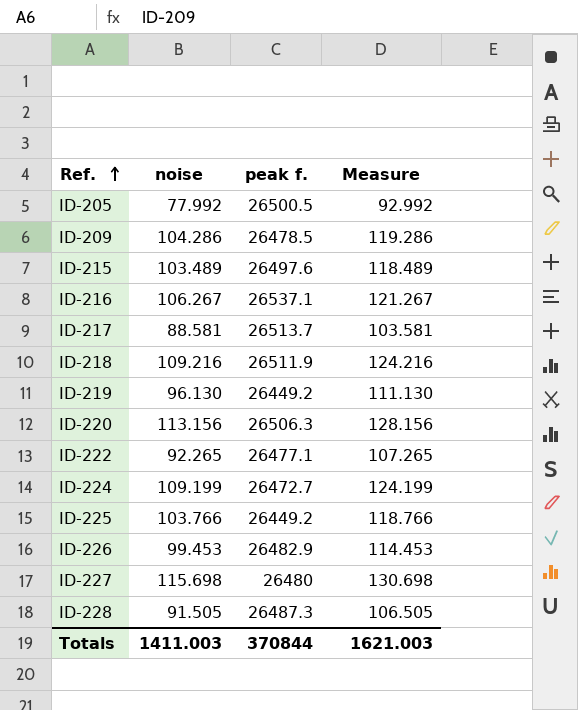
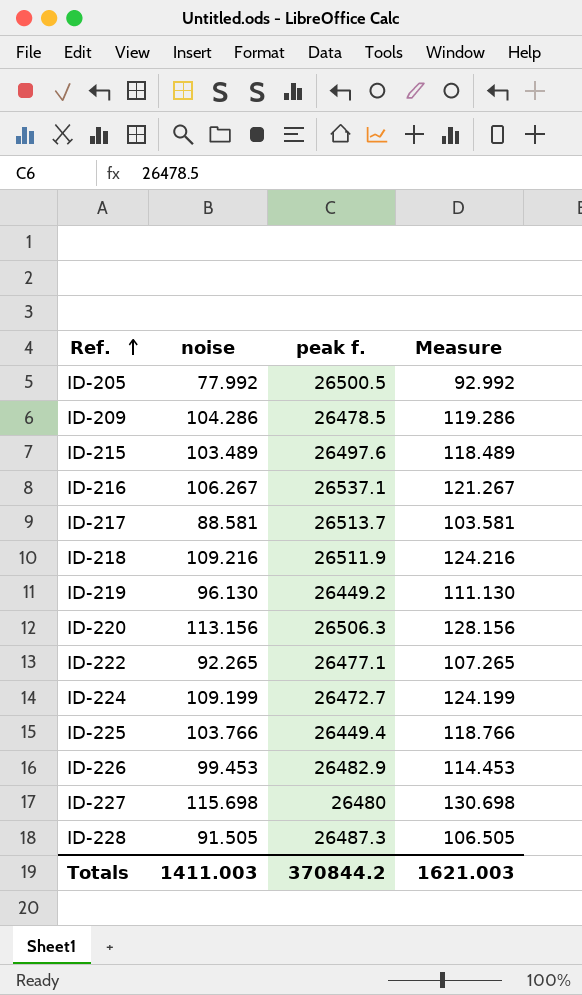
ID-225 | peak f.: 26449.2 -> 26449.4
Totals | peak f.: 370844 -> 370844.2

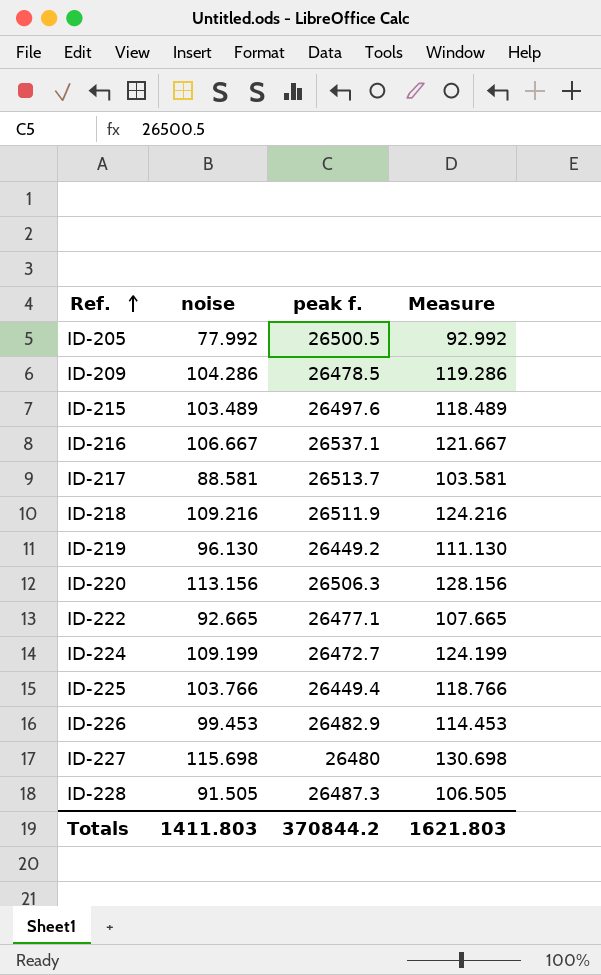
ID-216 | noise: 106.267 -> 106.667
ID-216 | Measure: 121.267 -> 121.667
ID-222 | noise: 92.265 -> 92.665
ID-222 | Measure: 107.265 -> 107.665
Totals | noise: 1411.003 -> 1411.803
Totals | Measure: 1621.003 -> 1621.803

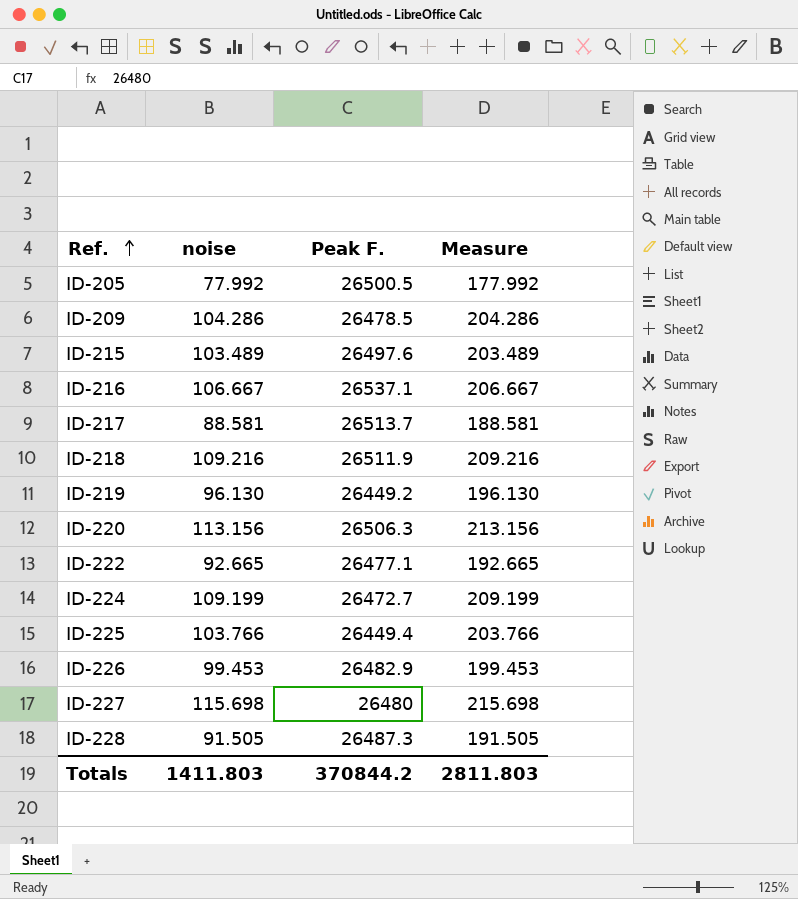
column name: peak f. -> Peak F.
column Measure | formula: [noise] + 15 -> [noise] + 100
Totals | Measure: 1621.803 -> 2811.803

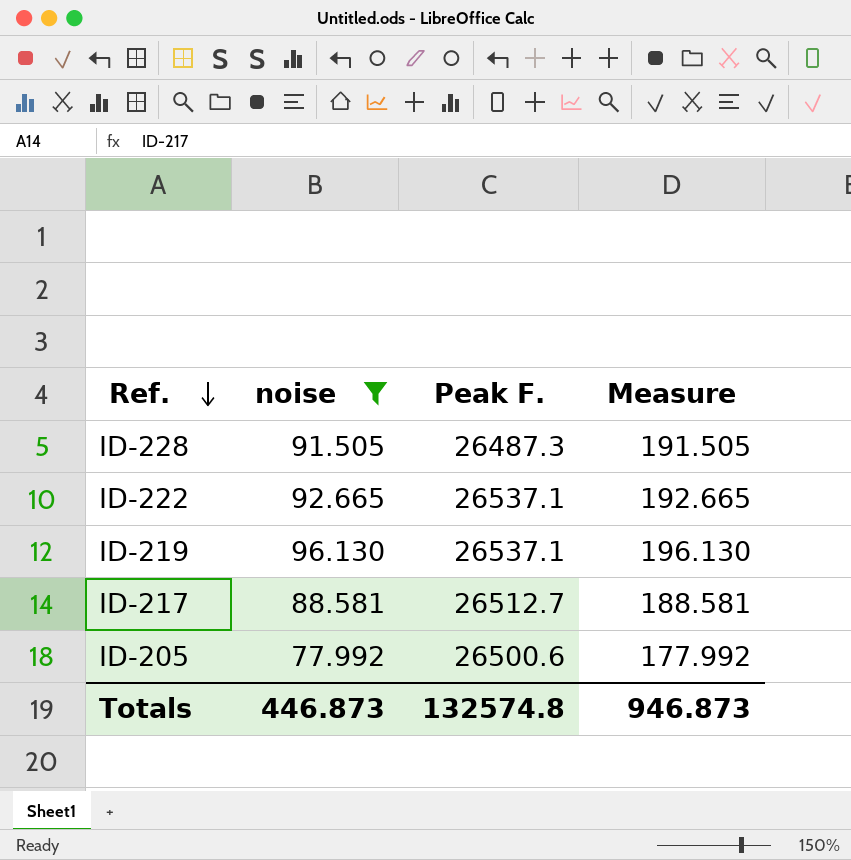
filter: none -> noise <= 96.130
row order: Ref. ascending -> Ref. descending
ID-222 | Peak F.: 26477.1 -> 26537.1
ID-219 | Peak F.: 26449.2 -> 26537.1
ID-217 | Peak F.: 26513.7 -> 26512.7
ID-205 | Peak F.: 26500.5 -> 26500.6
Totals | noise: 1411.803 -> 446.873
Totals | Peak F.: 370844.2 -> 132574.8
Totals | Measure: 2811.803 -> 946.873

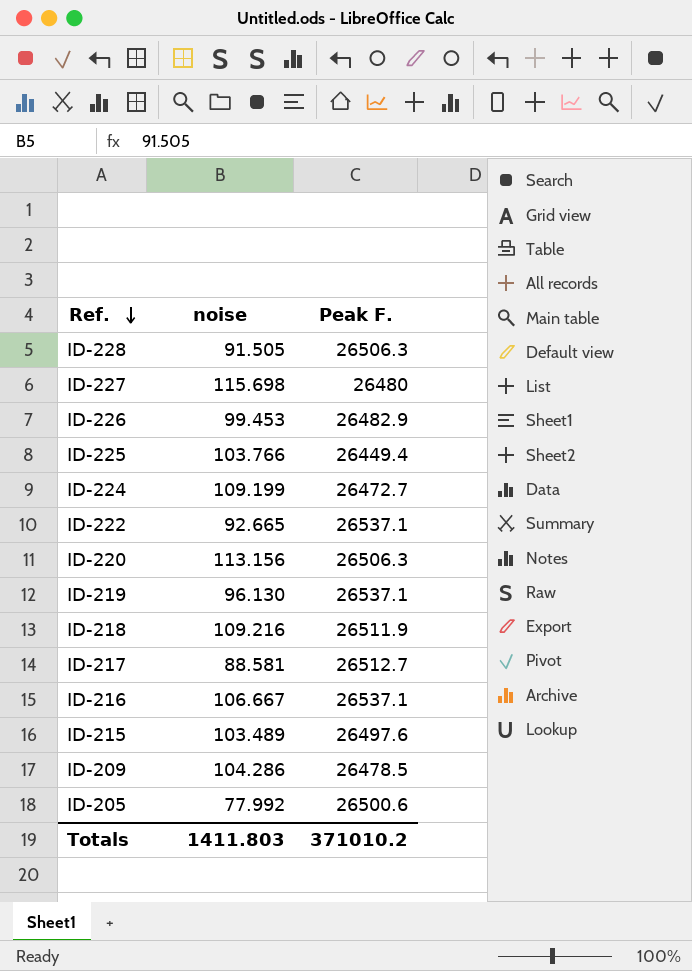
filter: noise <= 96.130 -> none
column Measure | formula: [noise] + 100 -> none
ID-228 | Peak F.: 26487.3 -> 26506.3
Totals | noise: 446.873 -> 1411.803
Totals | Peak F.: 132574.8 -> 371010.2

